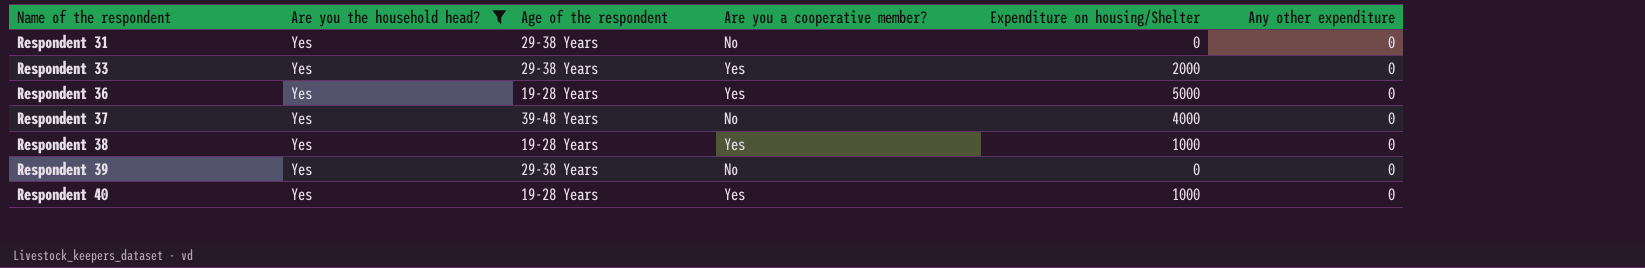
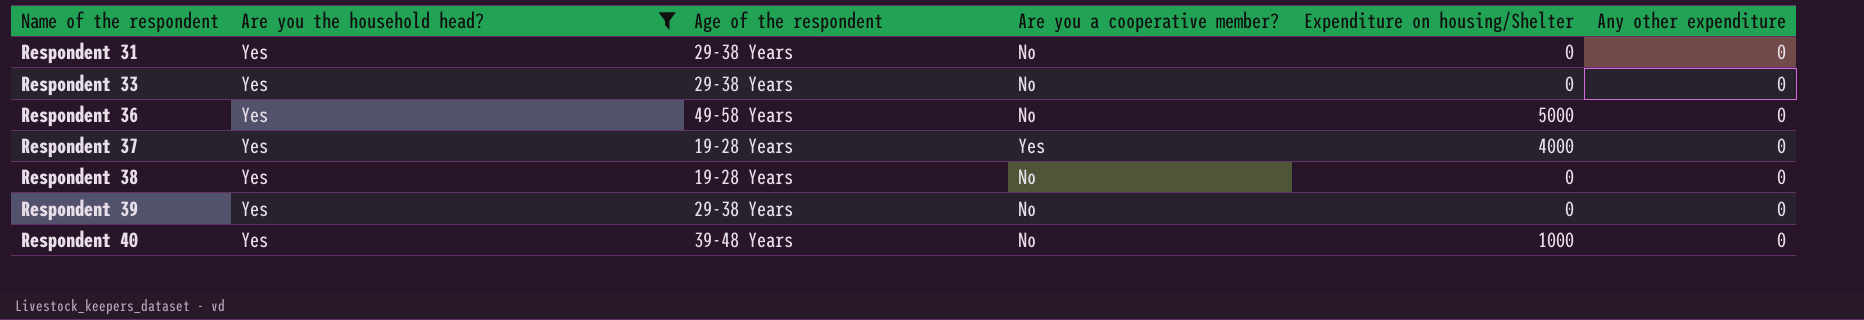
Respondent 33 | Are you a cooperative member?: Yes -> No
Respondent 33 | Expenditure on housing/Shelter: 2000 -> 0
Respondent 36 | Age of the respondent: 19-28 Years -> 49-58 Years
Respondent 36 | Are you a cooperative member?: Yes -> No
Respondent 37 | Age of the respondent: 39-48 Years -> 19-28 Years
Respondent 37 | Are you a cooperative member?: No -> Yes
Respondent 38 | Are you a cooperative member?: Yes -> No
Respondent 38 | Expenditure on housing/Shelter: 1000 -> 0
Respondent 40 | Age of the respondent: 19-28 Years -> 39-48 Years
Respondent 40 | Are you a cooperative member?: Yes -> No

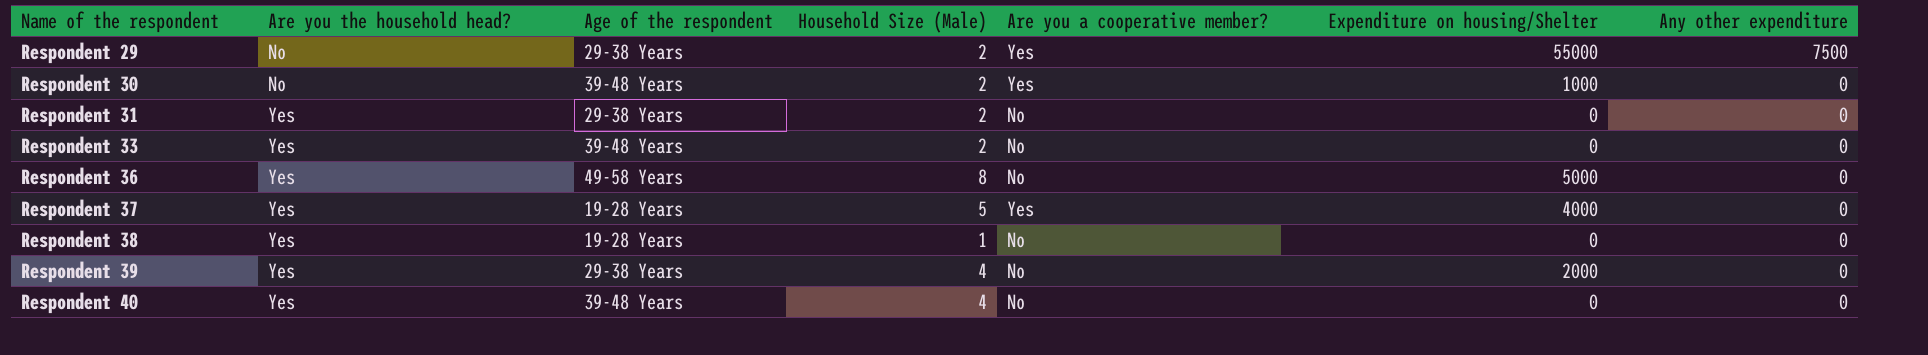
filter: Are you the household head? = Yes -> none
column Household Size (Male) | position: none -> 4
Respondent 33 | Age of the respondent: 29-38 Years -> 39-48 Years
Respondent 39 | Expenditure on housing/Shelter: 0 -> 2000
Respondent 40 | Expenditure on housing/Shelter: 1000 -> 0

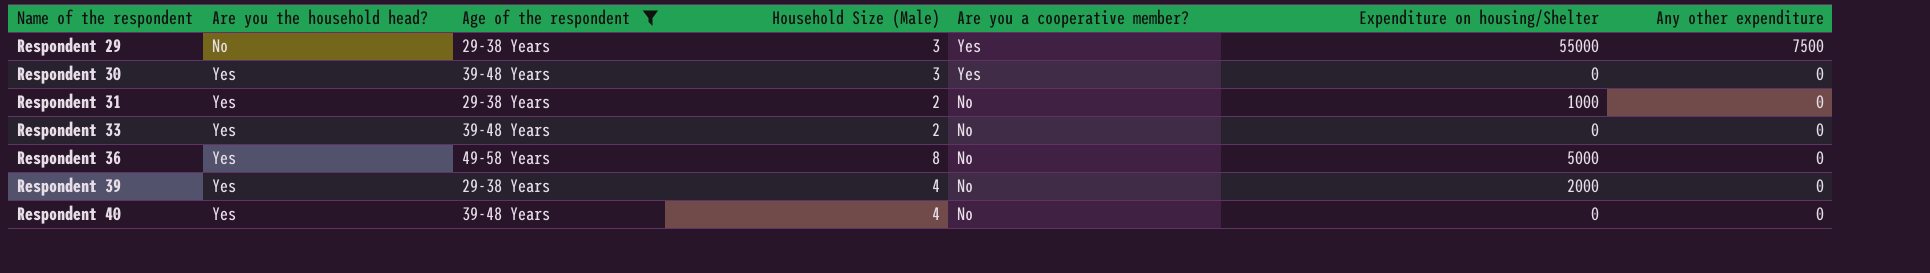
filter: none -> Age of the respondent != 19-28 Years
Respondent 29 | Household Size (Male): 2 -> 3
Respondent 30 | Are you the household head?: No -> Yes
Respondent 30 | Household Size (Male): 2 -> 3
Respondent 30 | Expenditure on housing/Shelter: 1000 -> 0
Respondent 31 | Expenditure on housing/Shelter: 0 -> 1000

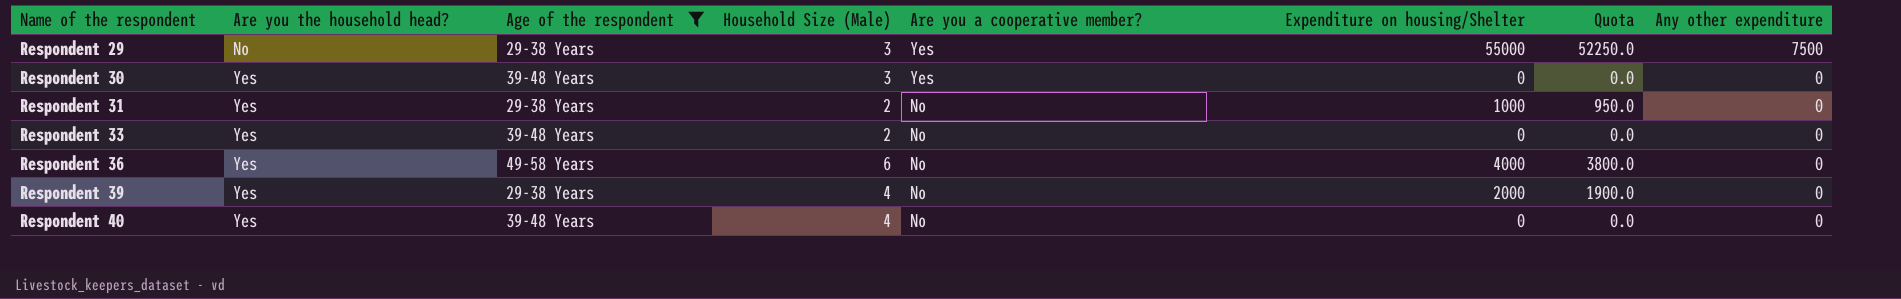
column Quota | formula: none -> [Expenditure on housing/Shelter] * 0.95
Respondent 36 | Household Size (Male): 8 -> 6
Respondent 36 | Expenditure on housing/Shelter: 5000 -> 4000

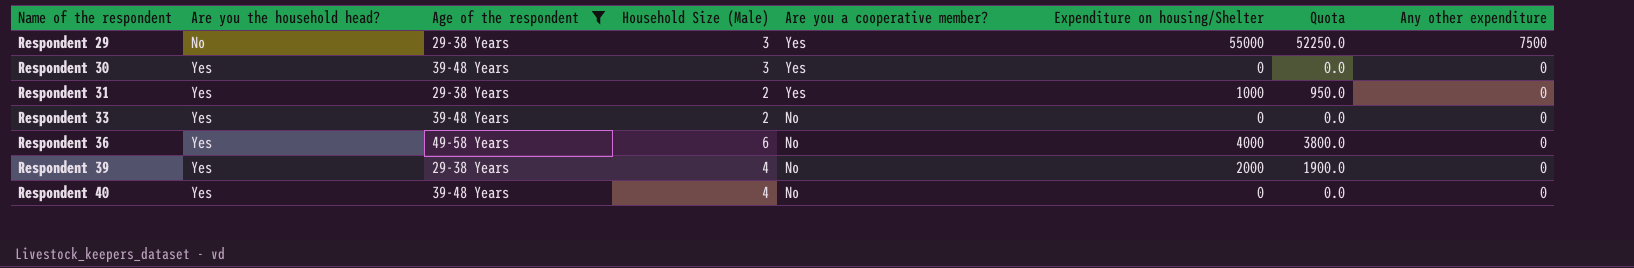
Respondent 31 | Are you a cooperative member?: No -> Yes

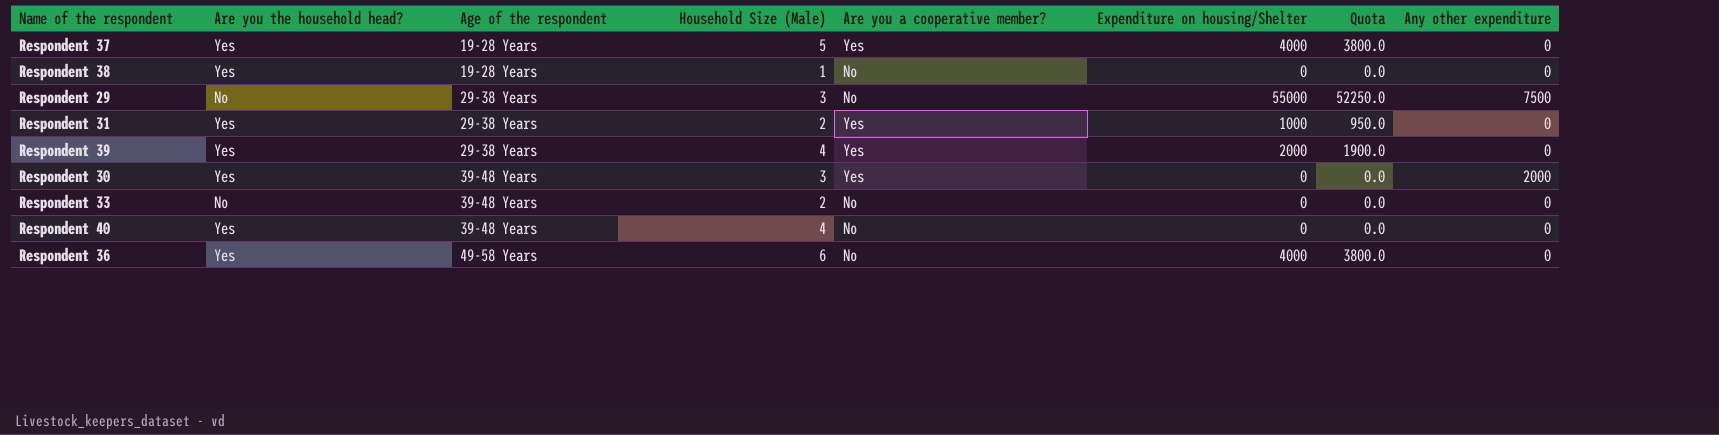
filter: Age of the respondent != 19-28 Years -> none
row order: Name of the respondent ascending -> Age of the respondent ascending
Respondent 29 | Are you a cooperative member?: Yes -> No
Respondent 39 | Are you a cooperative member?: No -> Yes
Respondent 30 | Any other expenditure: 0 -> 2000
Respondent 33 | Are you the household head?: Yes -> No

